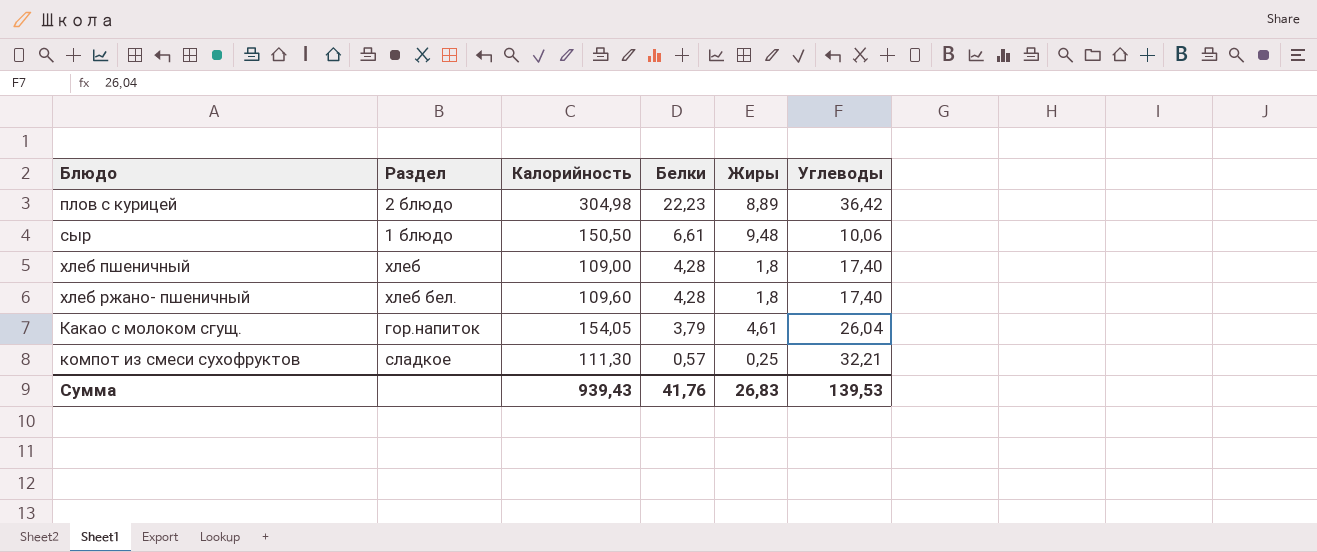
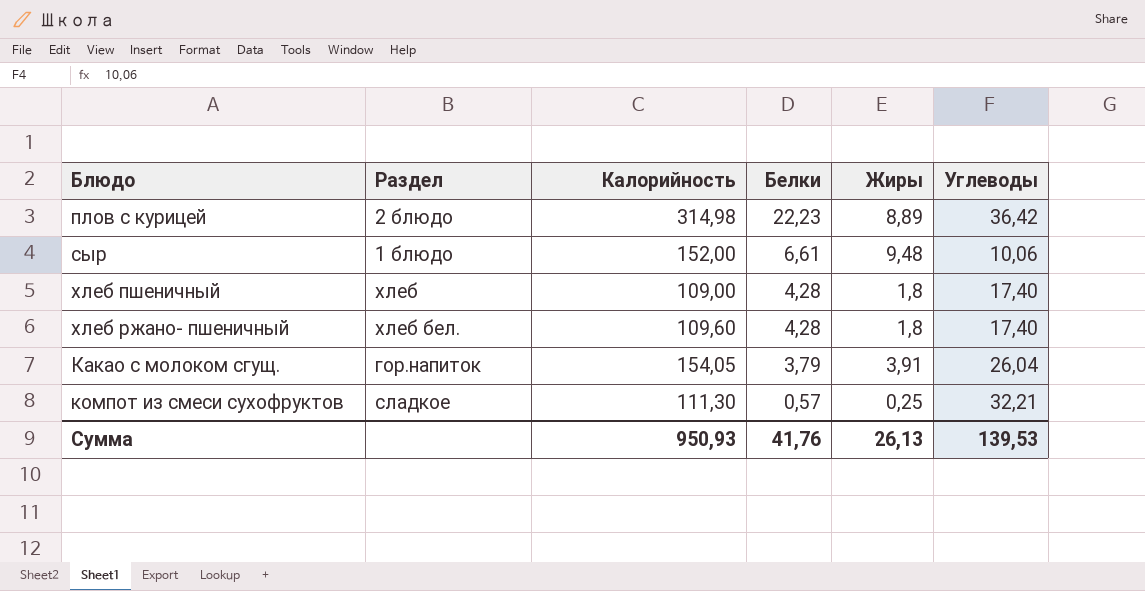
плов с курицей | Калорийность: 304,98 -> 314,98
сыр | Калорийность: 150,50 -> 152,00
Какао с молоком сгущ. | Жиры: 4,61 -> 3,91
Сумма | Калорийность: 939,43 -> 950,93
Сумма | Жиры: 26,83 -> 26,13

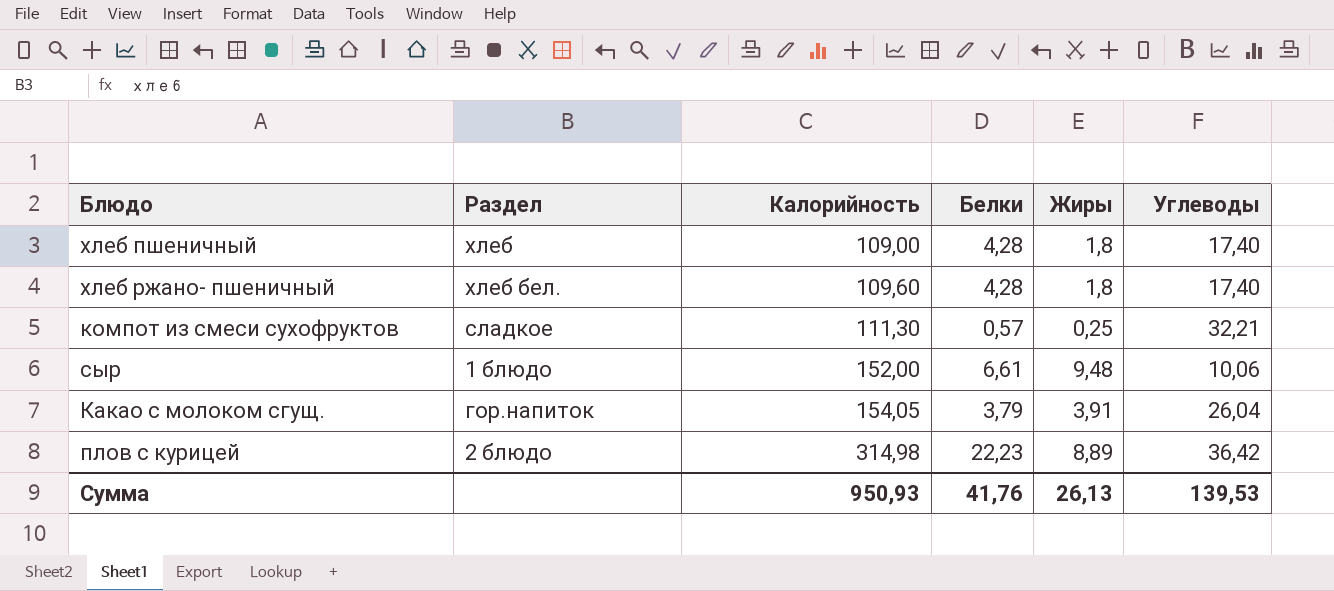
row order: Белки descending -> Калорийность ascending

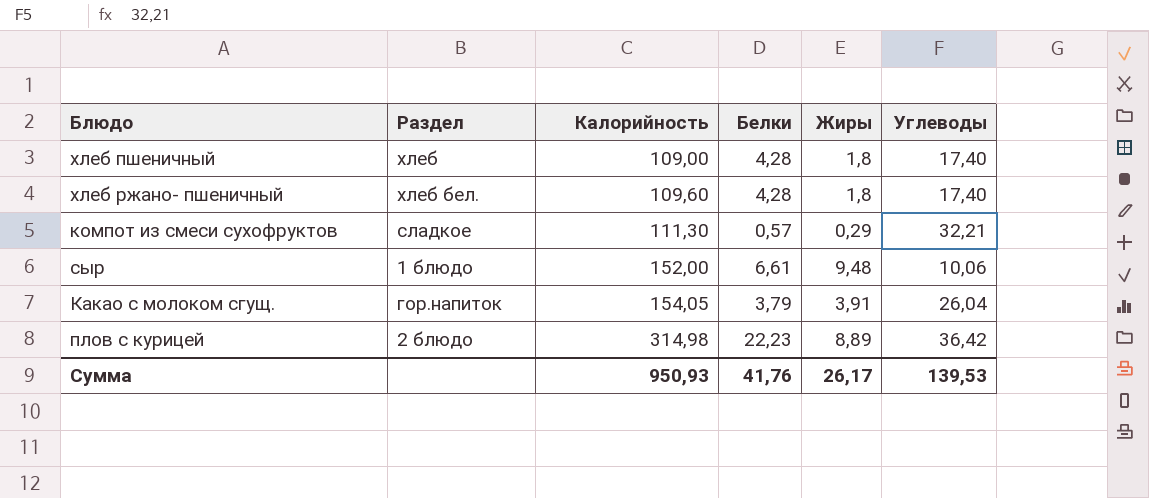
компот из смеси сухофруктов | Жиры: 0,25 -> 0,29
Сумма | Жиры: 26,13 -> 26,17

